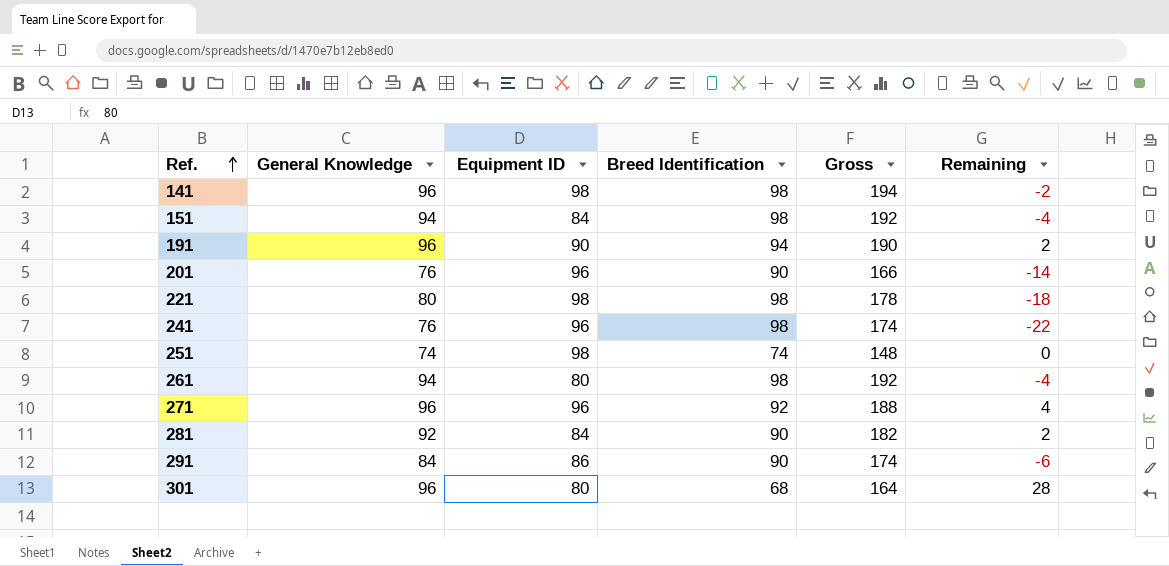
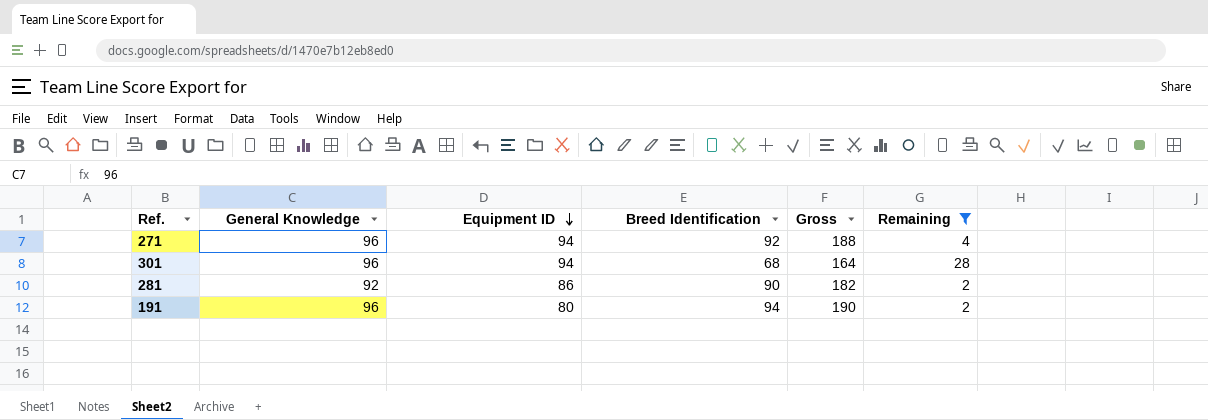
filter: none -> Remaining >= 2
row order: Ref. ascending -> Equipment ID descending
271 | Equipment ID: 96 -> 94
301 | Equipment ID: 80 -> 94
281 | Equipment ID: 84 -> 86
191 | Equipment ID: 90 -> 80

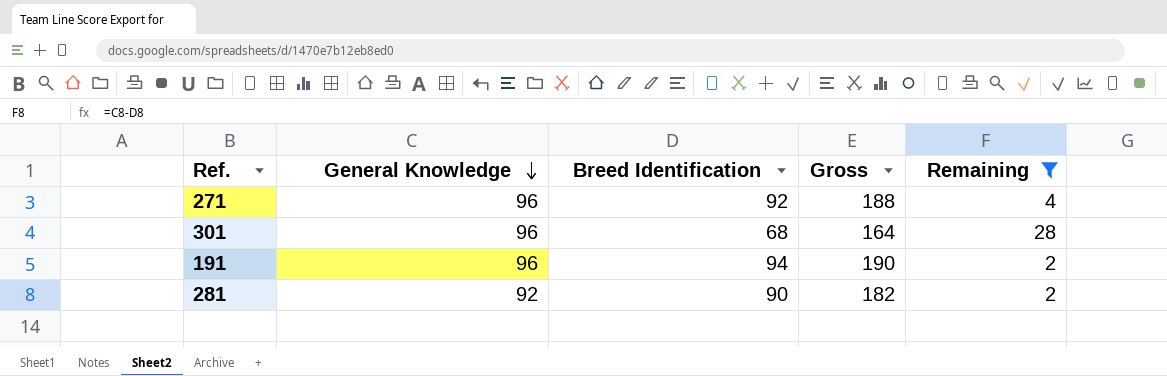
row order: Equipment ID descending -> General Knowledge descending
column Equipment ID | position: 3 -> none

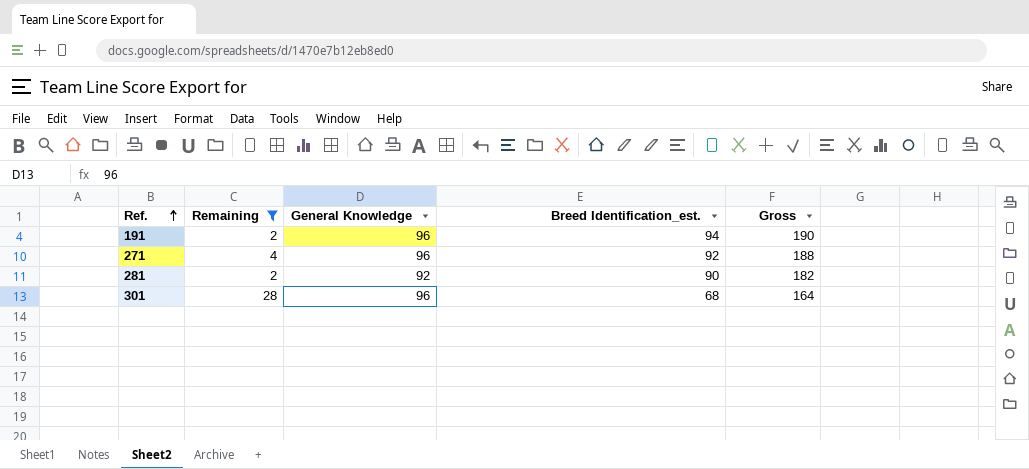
row order: General Knowledge descending -> Ref. ascending
column Remaining | position: 5 -> 2
column name: Breed Identification -> Breed Identification_est.

